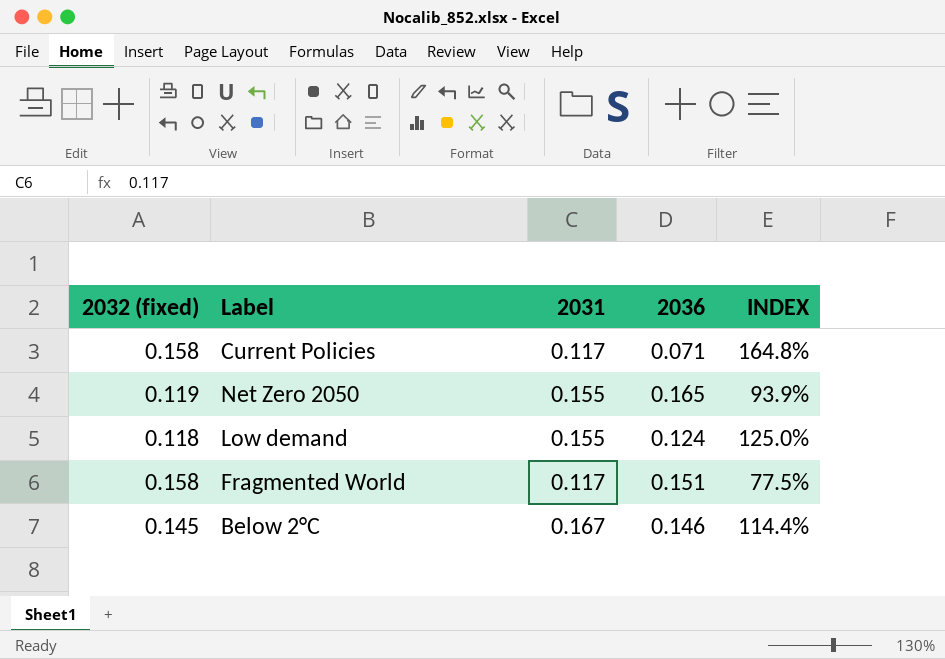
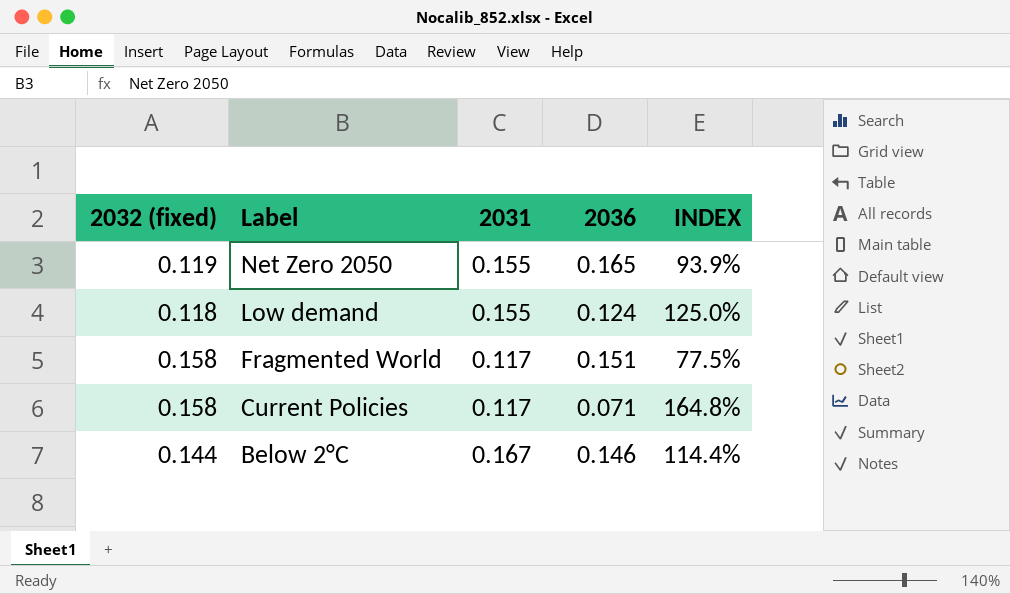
row order: none -> Label descending
Below 2°C | 2032 (fixed): 0.145 -> 0.144

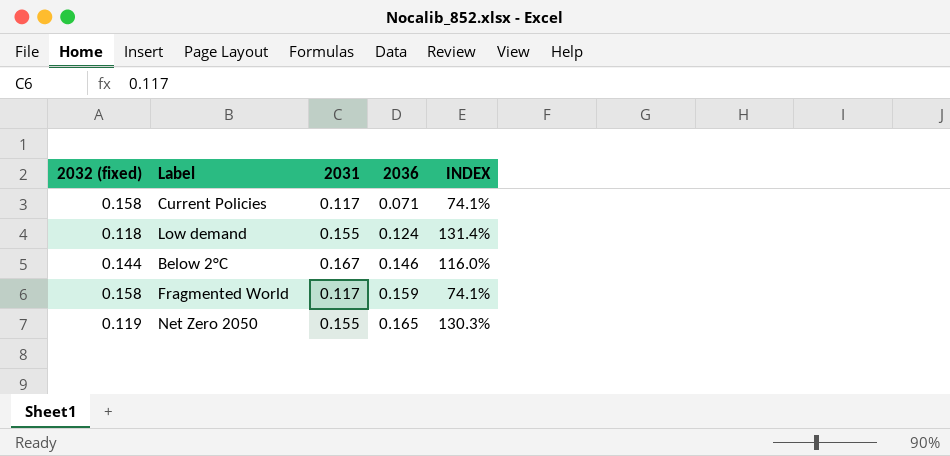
row order: Label descending -> 2036 ascending
column INDEX | formula: [2031] / [2036] -> [2031] / [2032 (fixed)]
Fragmented World | 2036: 0.151 -> 0.159

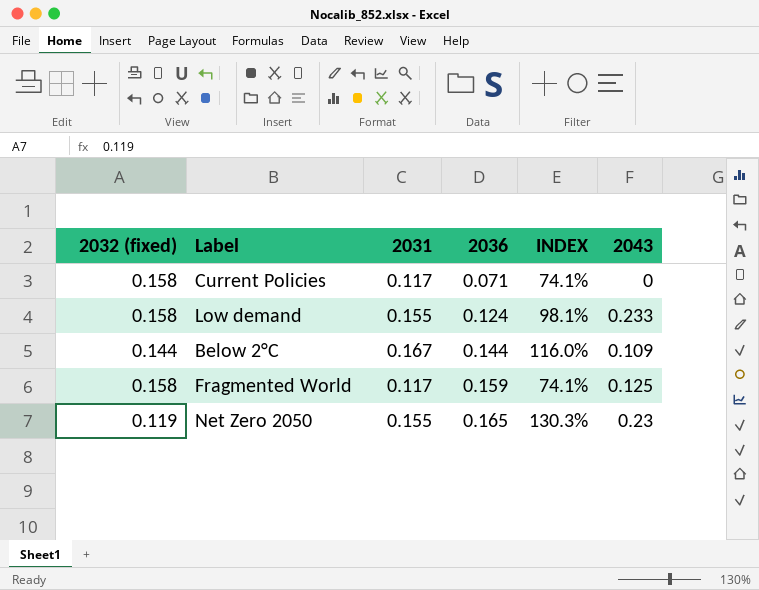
column 2043 | position: none -> 6
Low demand | 2032 (fixed): 0.118 -> 0.158
Low demand | INDEX: 131.4% -> 98.1%
Below 2°C | 2036: 0.146 -> 0.144

